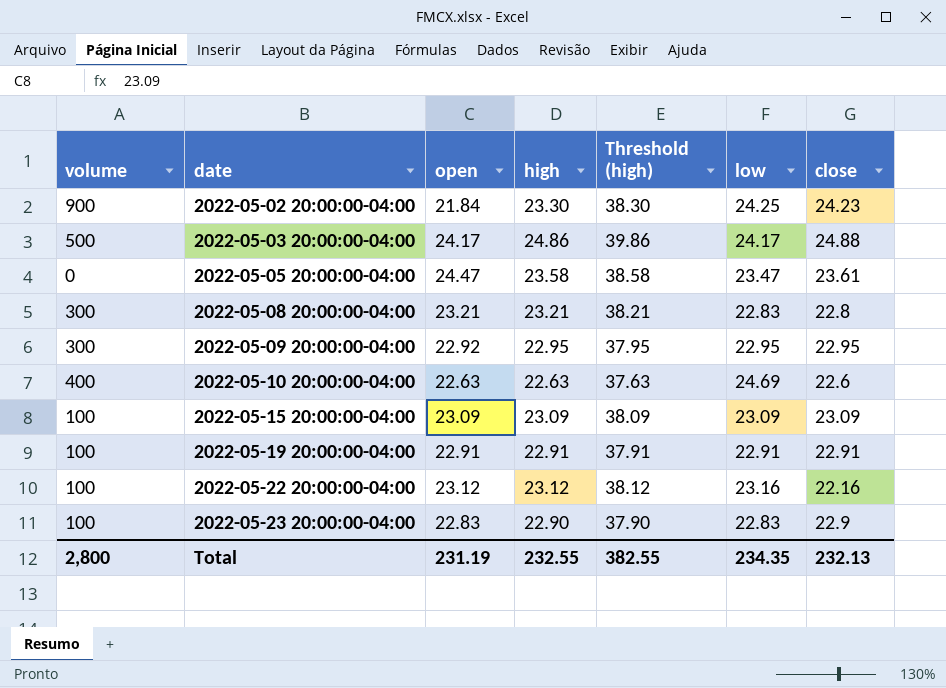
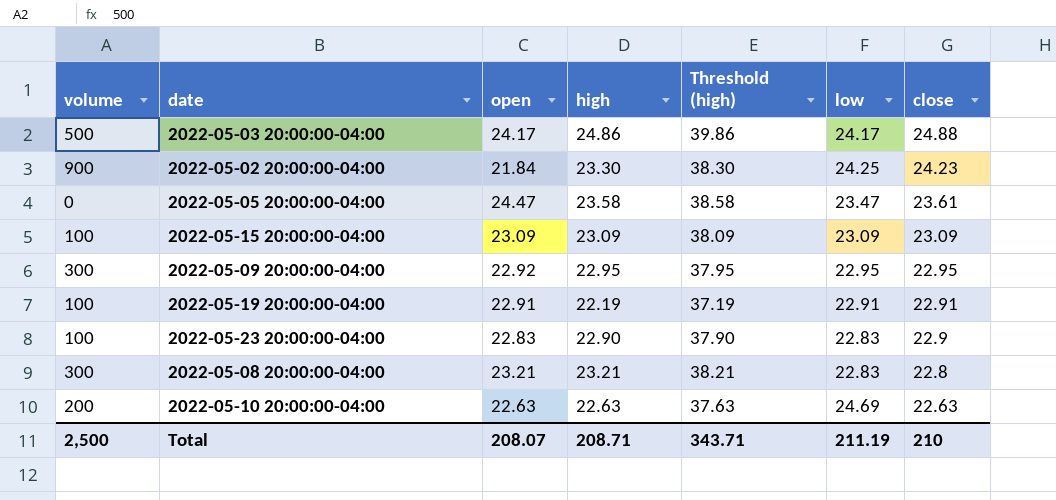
row order: date ascending -> close descending
row 2022-05-22 20:00:00-04:00: 100 | 23.12 | 23.12 | 38.12 | 23.16 | 22.16 -> none
2022-05-19 20:00:00-04:00 | high: 22.91 -> 22.19
2022-05-19 20:00:00-04:00 | Threshold (high): 37.91 -> 37.19
2022-05-10 20:00:00-04:00 | volume: 400 -> 200
2022-05-10 20:00:00-04:00 | close: 22.6 -> 22.63
Total | volume: 2,800 -> 2,500
Total | open: 231.19 -> 208.07
Total | high: 232.55 -> 208.71
Total | Threshold (high): 382.55 -> 343.71
Total | low: 234.35 -> 211.19
Total | close: 232.13 -> 210

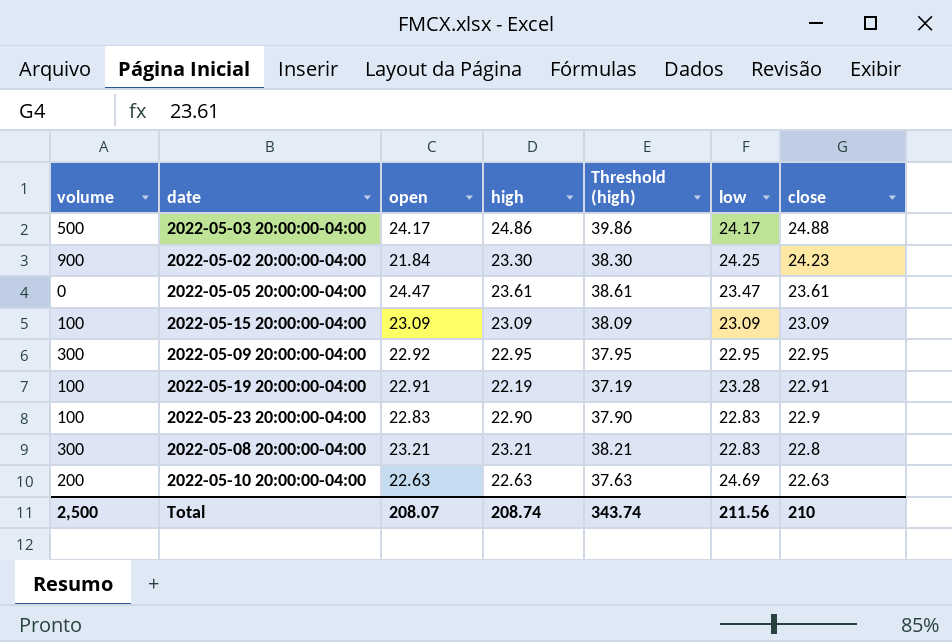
2022-05-05 20:00:00-04:00 | high: 23.58 -> 23.61
2022-05-05 20:00:00-04:00 | Threshold (high): 38.58 -> 38.61
2022-05-19 20:00:00-04:00 | low: 22.91 -> 23.28
Total | high: 208.71 -> 208.74
Total | Threshold (high): 343.71 -> 343.74
Total | low: 211.19 -> 211.56

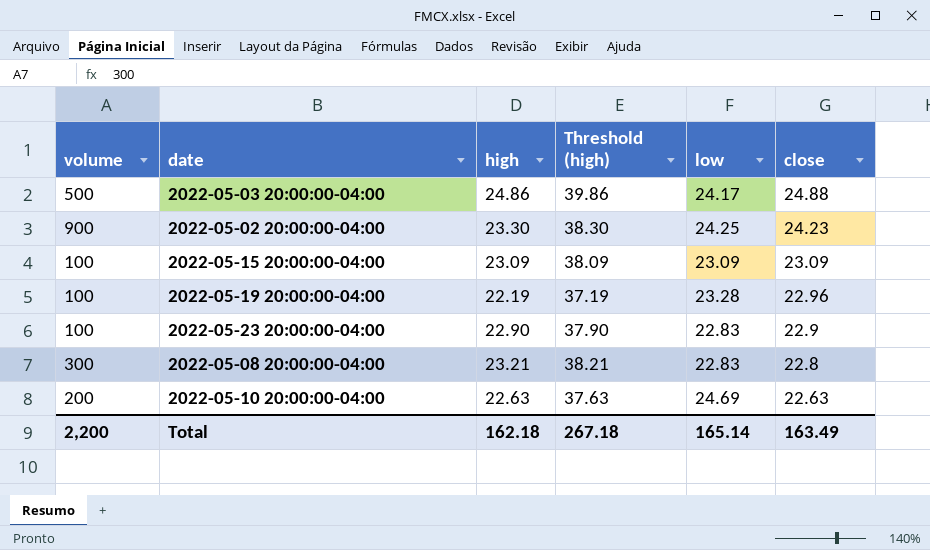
column open | position: 3 -> none
row 2022-05-05 20:00:00-04:00: 0 | 24.47 | 23.61 | 38.61 | 23.47 | 23.61 -> none
row 2022-05-09 20:00:00-04:00: 300 | 22.92 | 22.95 | 37.95 | 22.95 | 22.95 -> none
2022-05-19 20:00:00-04:00 | close: 22.91 -> 22.96
Total | volume: 2,500 -> 2,200
Total | high: 208.74 -> 162.18
Total | Threshold (high): 343.74 -> 267.18
Total | low: 211.56 -> 165.14
Total | close: 210 -> 163.49

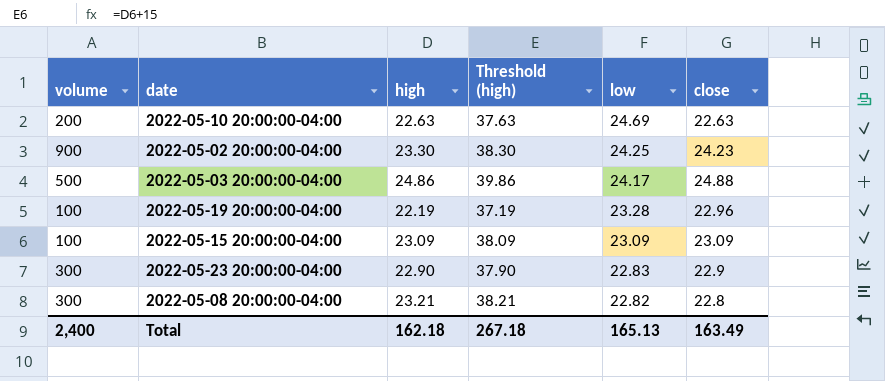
row order: close descending -> low descending
2022-05-23 20:00:00-04:00 | volume: 100 -> 300
2022-05-08 20:00:00-04:00 | low: 22.83 -> 22.82
Total | volume: 2,200 -> 2,400
Total | low: 165.14 -> 165.13

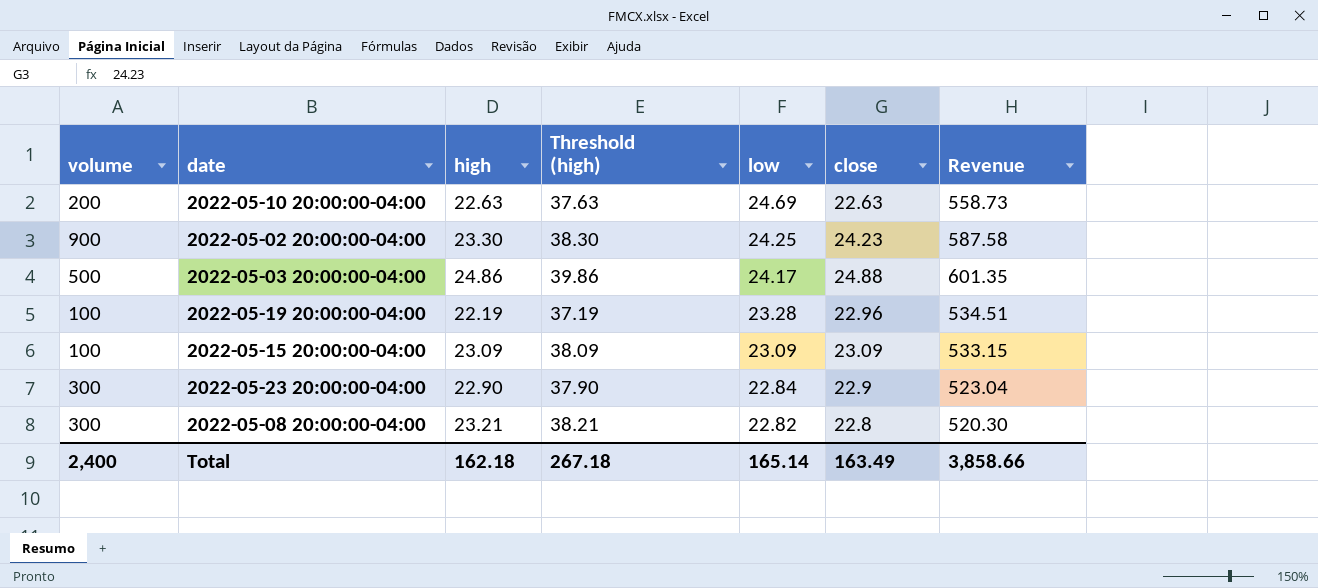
column Revenue | formula: none -> [low] * [close]
2022-05-23 20:00:00-04:00 | low: 22.83 -> 22.84
Total | low: 165.13 -> 165.14

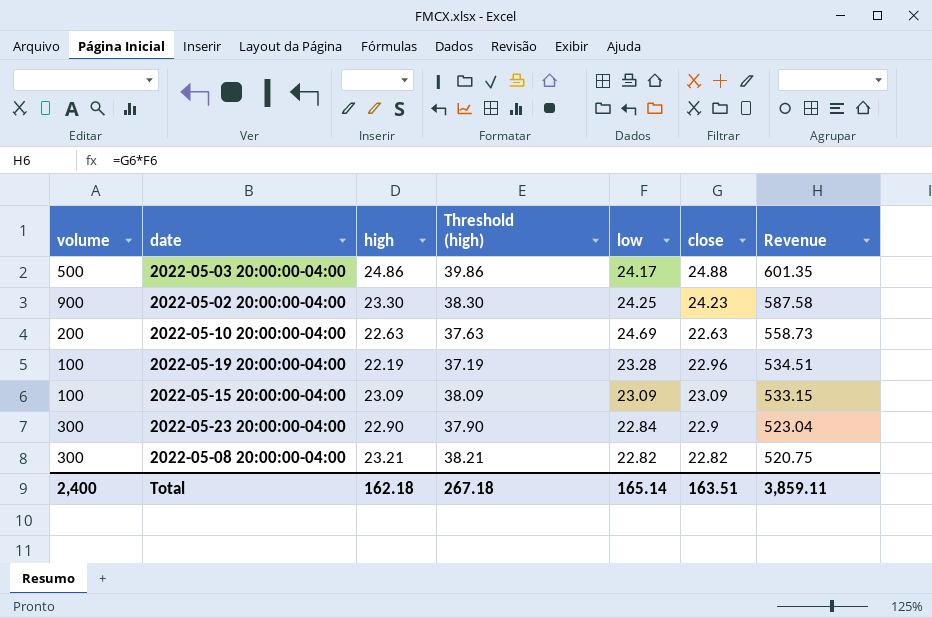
row order: low descending -> Revenue descending
2022-05-08 20:00:00-04:00 | close: 22.8 -> 22.82
2022-05-08 20:00:00-04:00 | Revenue: 520.30 -> 520.75
Total | close: 163.49 -> 163.51
Total | Revenue: 3,858.66 -> 3,859.11

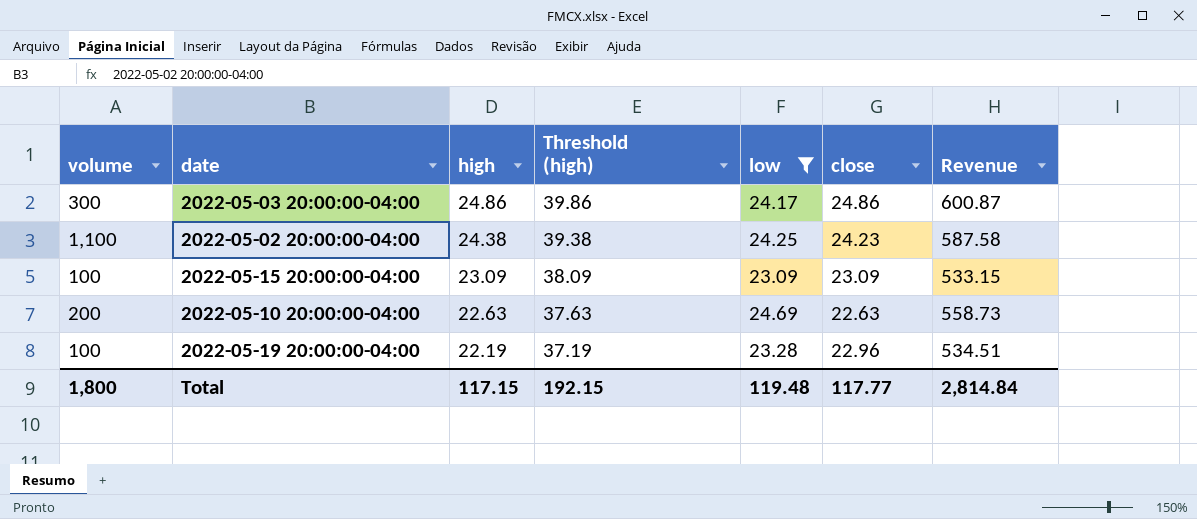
filter: none -> low >= 23.09
row order: Revenue descending -> high descending
2022-05-03 20:00:00-04:00 | volume: 500 -> 300
2022-05-03 20:00:00-04:00 | close: 24.88 -> 24.86
2022-05-03 20:00:00-04:00 | Revenue: 601.35 -> 600.87
2022-05-02 20:00:00-04:00 | volume: 900 -> 1,100
2022-05-02 20:00:00-04:00 | high: 23.30 -> 24.38
2022-05-02 20:00:00-04:00 | Threshold (high): 38.30 -> 39.38
Total | volume: 2,400 -> 1,800
Total | high: 162.18 -> 117.15
Total | Threshold (high): 267.18 -> 192.15
Total | low: 165.14 -> 119.48
Total | close: 163.51 -> 117.77
Total | Revenue: 3,859.11 -> 2,814.84

